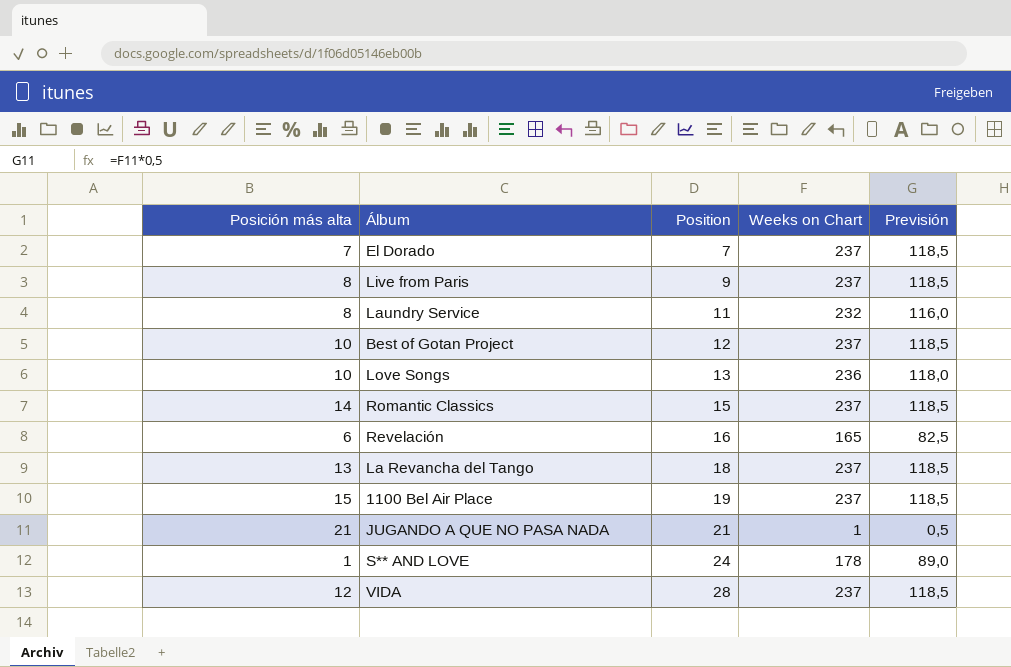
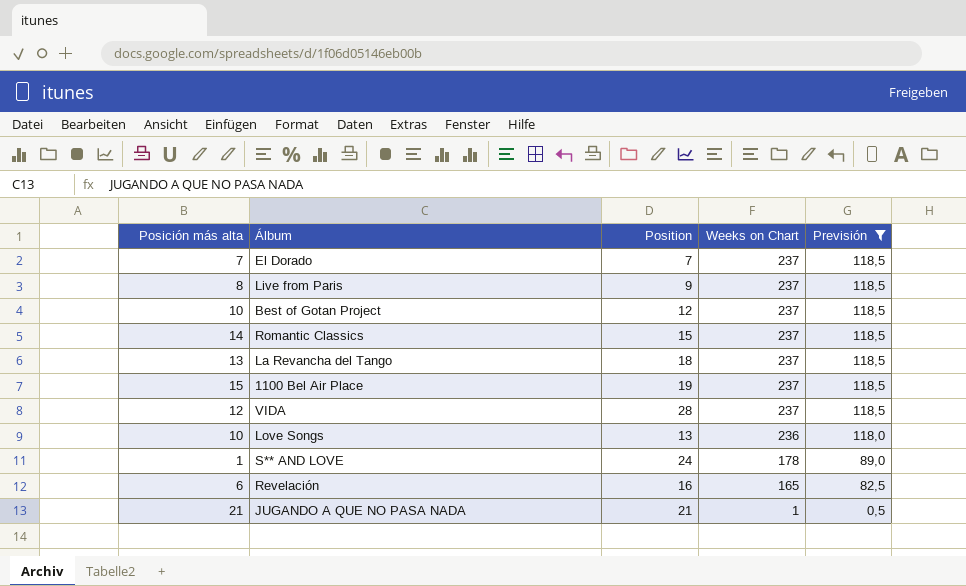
filter: none -> Previsión != 116,0
row order: Position ascending -> Weeks on Chart descending

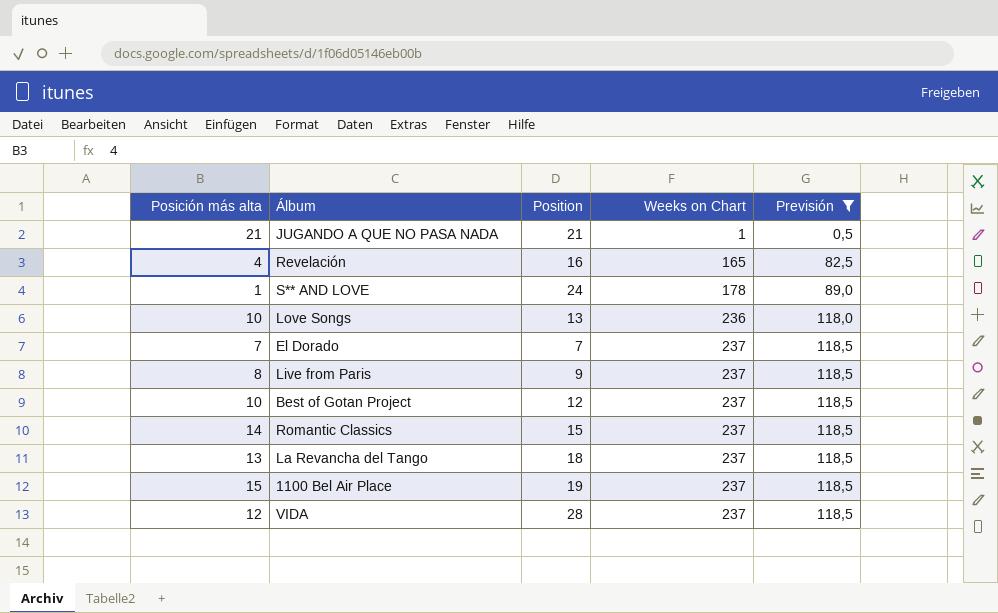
row order: Weeks on Chart descending -> Weeks on Chart ascending
Revelación | Posición más alta: 6 -> 4

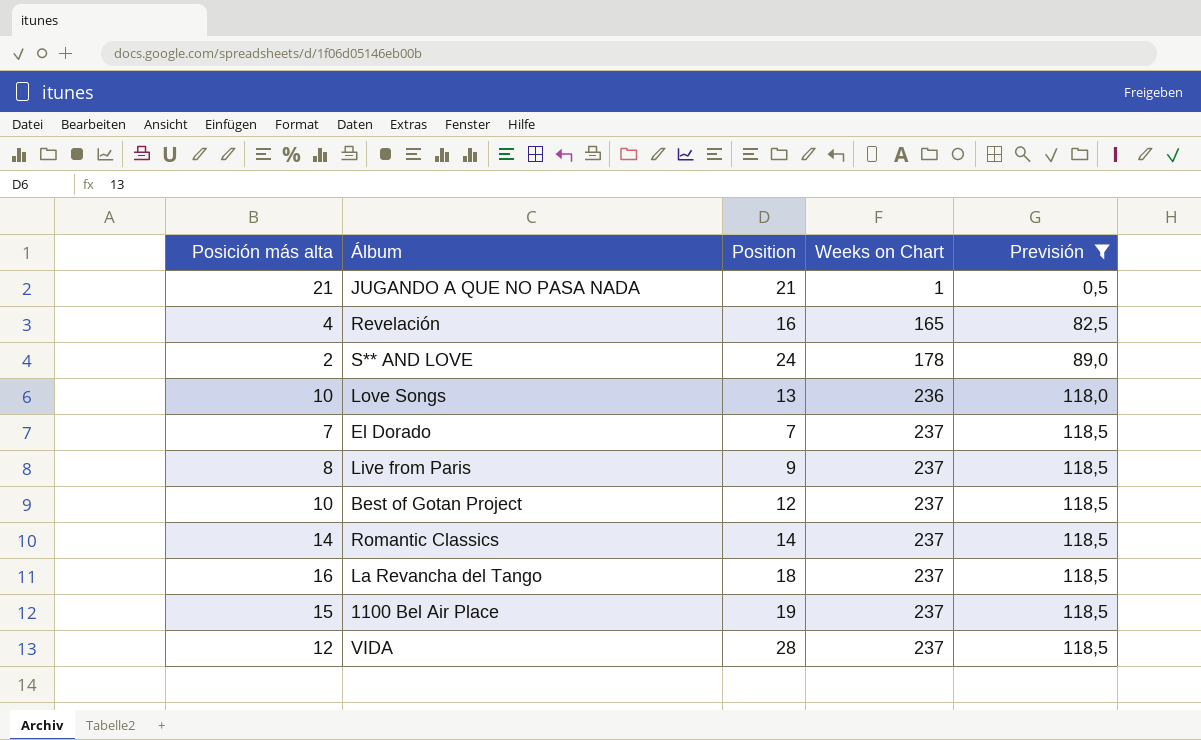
S** AND LOVE | Posición más alta: 1 -> 2
Romantic Classics | Position: 15 -> 14
La Revancha del Tango | Posición más alta: 13 -> 16

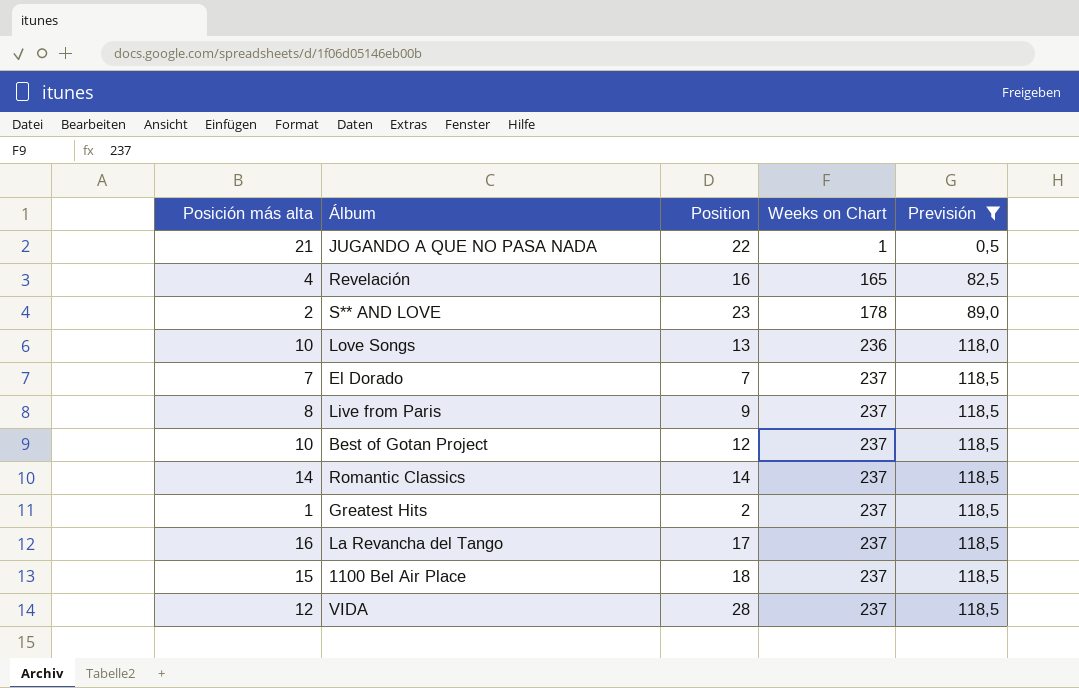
JUGANDO A QUE NO PASA NADA | Position: 21 -> 22
S** AND LOVE | Position: 24 -> 23
row Greatest Hits: none -> 1 | 2 | 237 | 118,5
La Revancha del Tango | Position: 18 -> 17
1100 Bel Air Place | Position: 19 -> 18

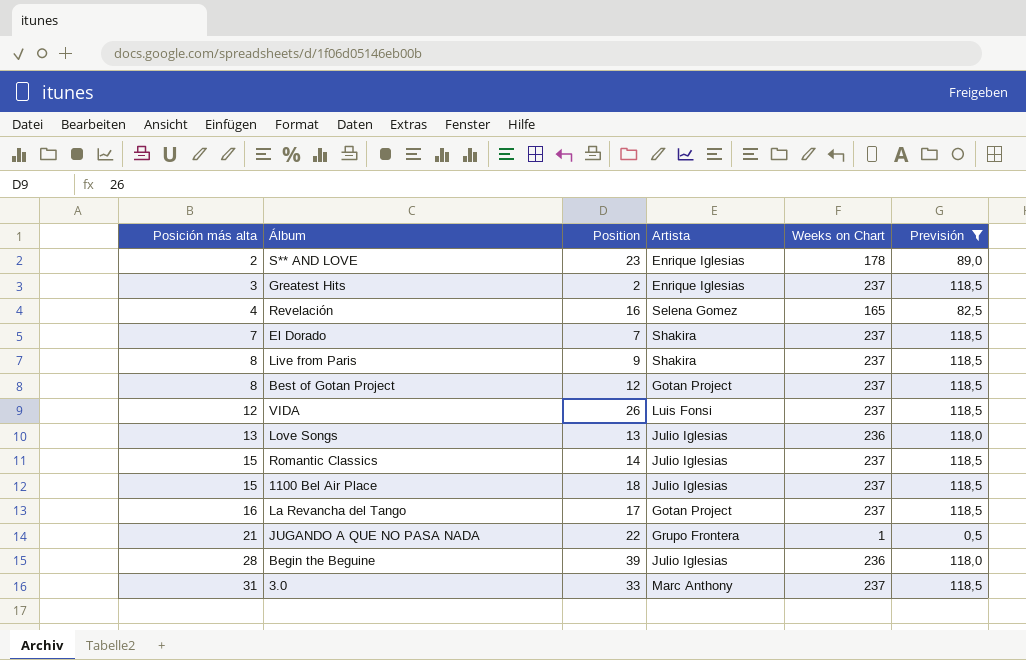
row order: Weeks on Chart ascending -> Posición más alta ascending
column Artista | position: none -> 4
Greatest Hits | Posición más alta: 1 -> 3
Best of Gotan Project | Posición más alta: 10 -> 8
VIDA | Position: 28 -> 26
Love Songs | Posición más alta: 10 -> 13
Romantic Classics | Posición más alta: 14 -> 15
row Begin the Beguine: none -> 28 | 39 | Julio Iglesias | 236 | 118,0
row 3.0: none -> 31 | 33 | Marc Anthony | 237 | 118,5

